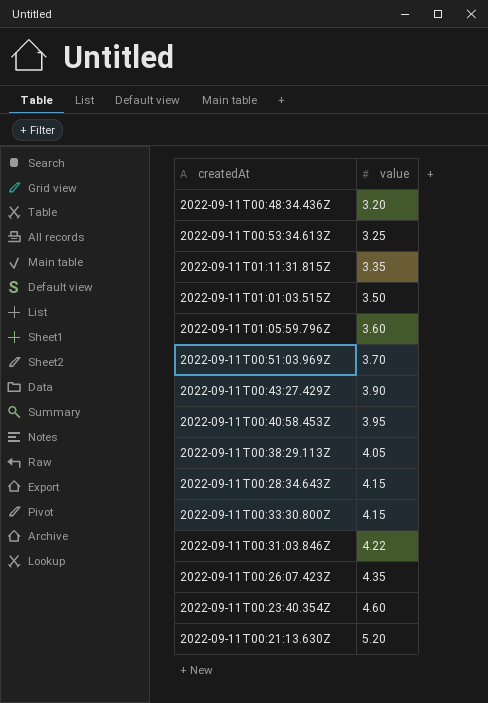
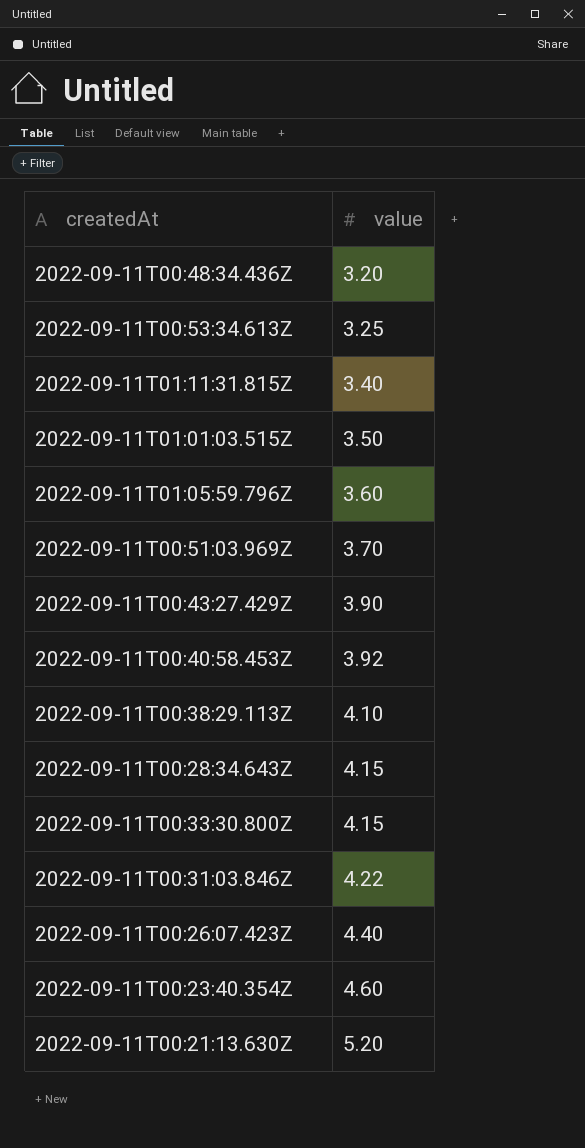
2022-09-11T01:11:31.815Z | value: 3.35 -> 3.40
2022-09-11T00:40:58.453Z | value: 3.95 -> 3.92
2022-09-11T00:38:29.113Z | value: 4.05 -> 4.10
2022-09-11T00:26:07.423Z | value: 4.35 -> 4.40

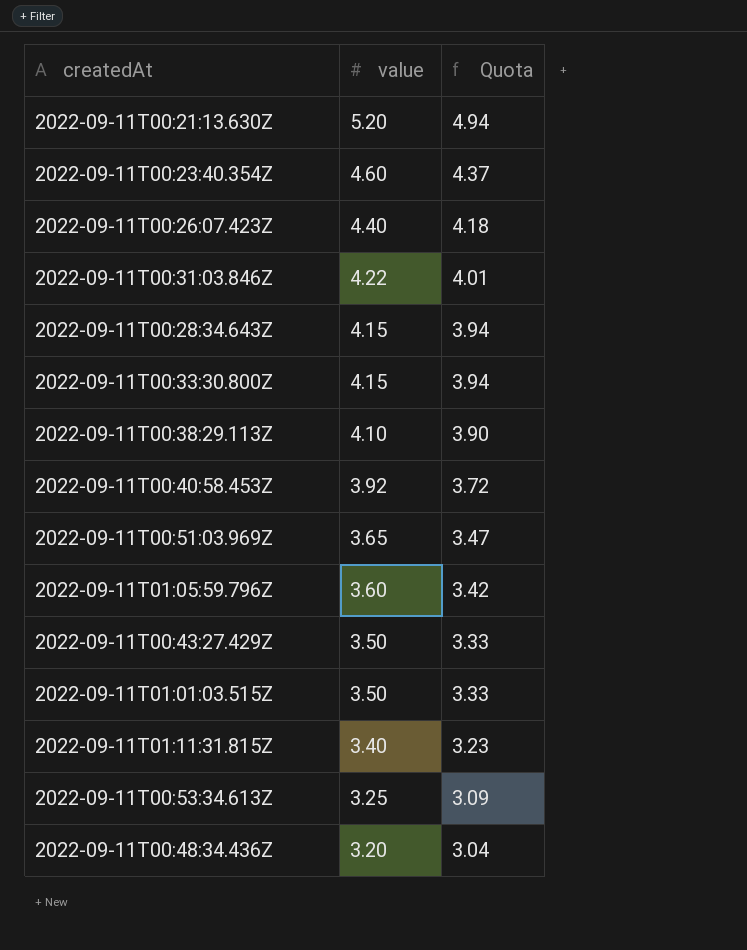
row order: value ascending -> value descending
column Quota | formula: none -> [value] * 0.95
2022-09-11T00:51:03.969Z | value: 3.70 -> 3.65
2022-09-11T00:43:27.429Z | value: 3.90 -> 3.50

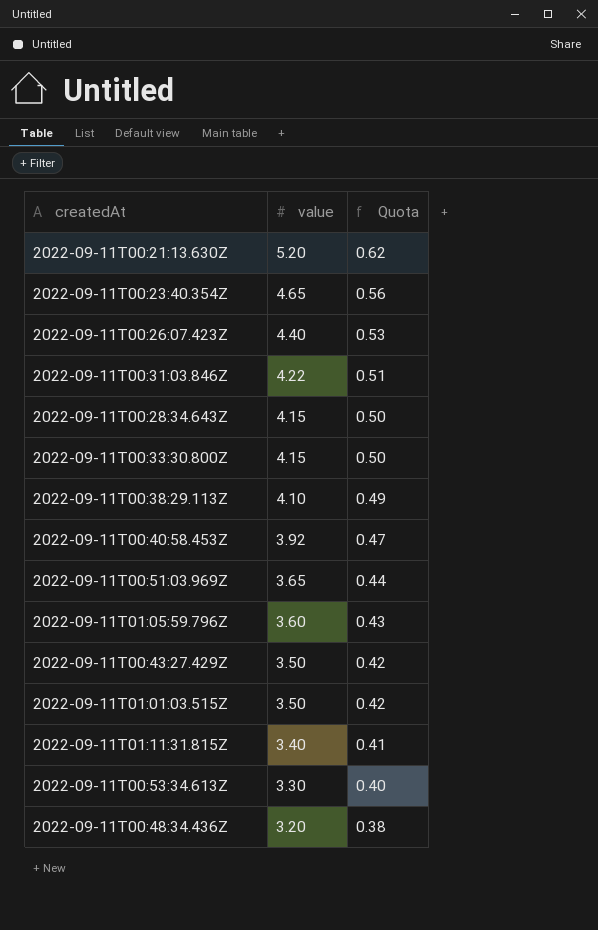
column Quota | formula: [value] * 0.95 -> [value] * 0.12
2022-09-11T00:23:40.354Z | value: 4.60 -> 4.65
2022-09-11T00:53:34.613Z | value: 3.25 -> 3.30

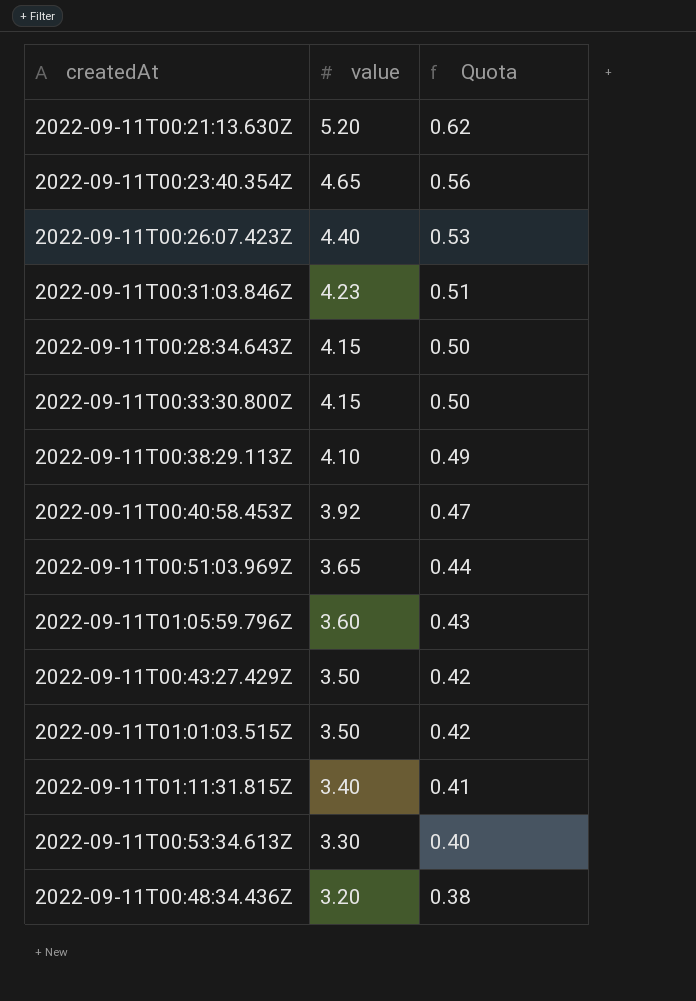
2022-09-11T00:31:03.846Z | value: 4.22 -> 4.23

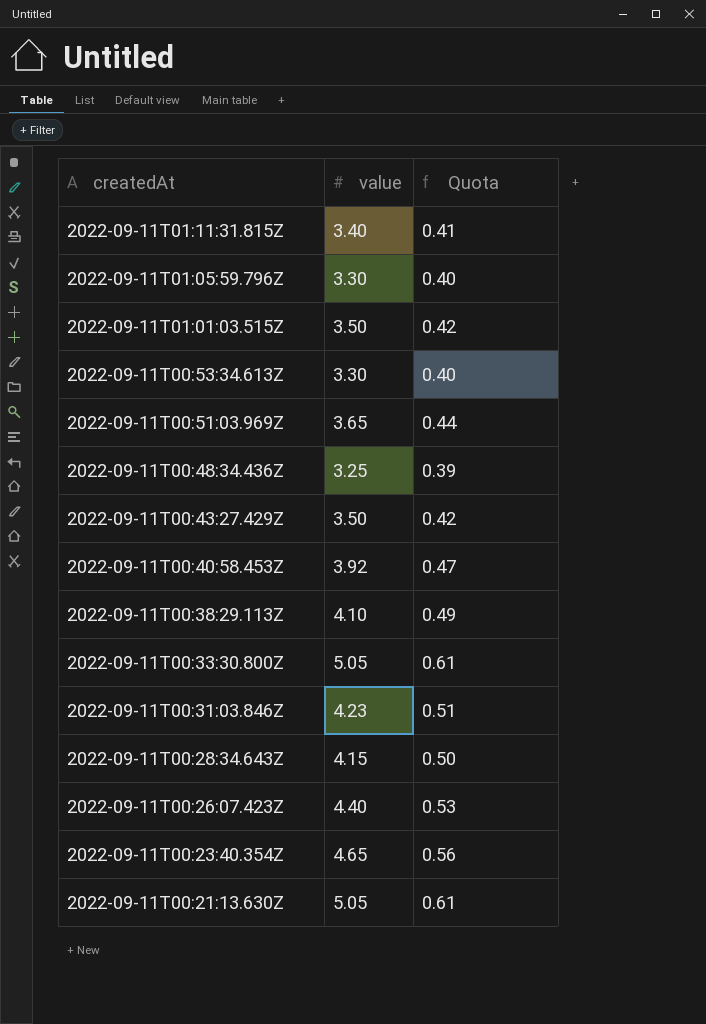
row order: value descending -> createdAt descending
2022-09-11T01:05:59.796Z | value: 3.60 -> 3.30
2022-09-11T01:05:59.796Z | Quota: 0.43 -> 0.40
2022-09-11T00:48:34.436Z | value: 3.20 -> 3.25
2022-09-11T00:48:34.436Z | Quota: 0.38 -> 0.39
2022-09-11T00:33:30.800Z | value: 4.15 -> 5.05
2022-09-11T00:33:30.800Z | Quota: 0.50 -> 0.61
2022-09-11T00:21:13.630Z | value: 5.20 -> 5.05
2022-09-11T00:21:13.630Z | Quota: 0.62 -> 0.61

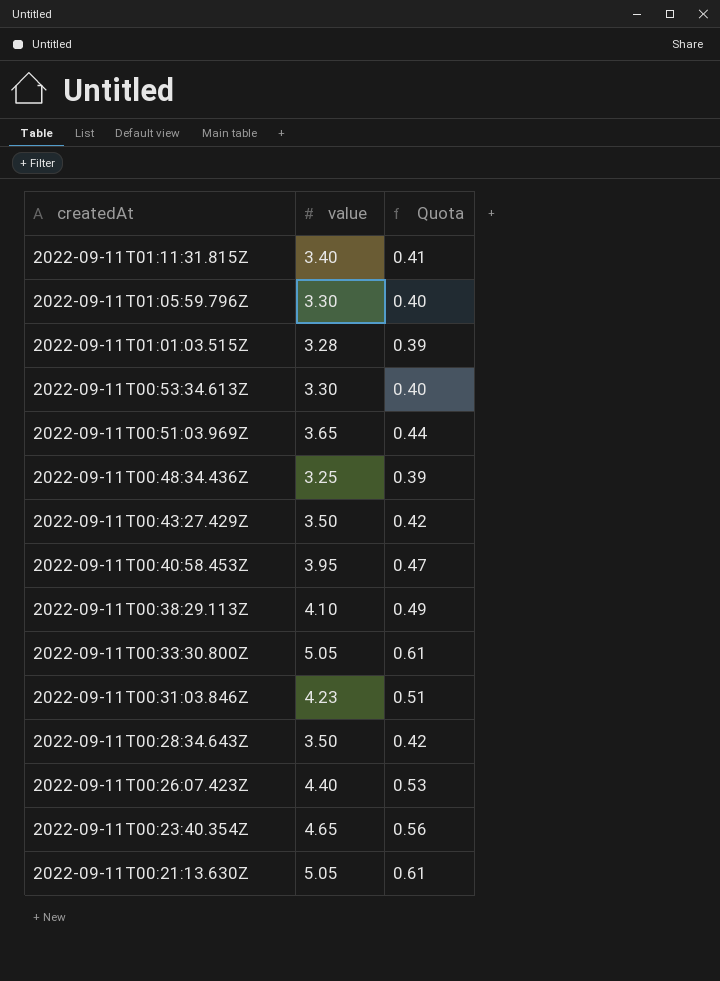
2022-09-11T01:01:03.515Z | value: 3.50 -> 3.28
2022-09-11T01:01:03.515Z | Quota: 0.42 -> 0.39
2022-09-11T00:40:58.453Z | value: 3.92 -> 3.95
2022-09-11T00:28:34.643Z | value: 4.15 -> 3.50
2022-09-11T00:28:34.643Z | Quota: 0.50 -> 0.42

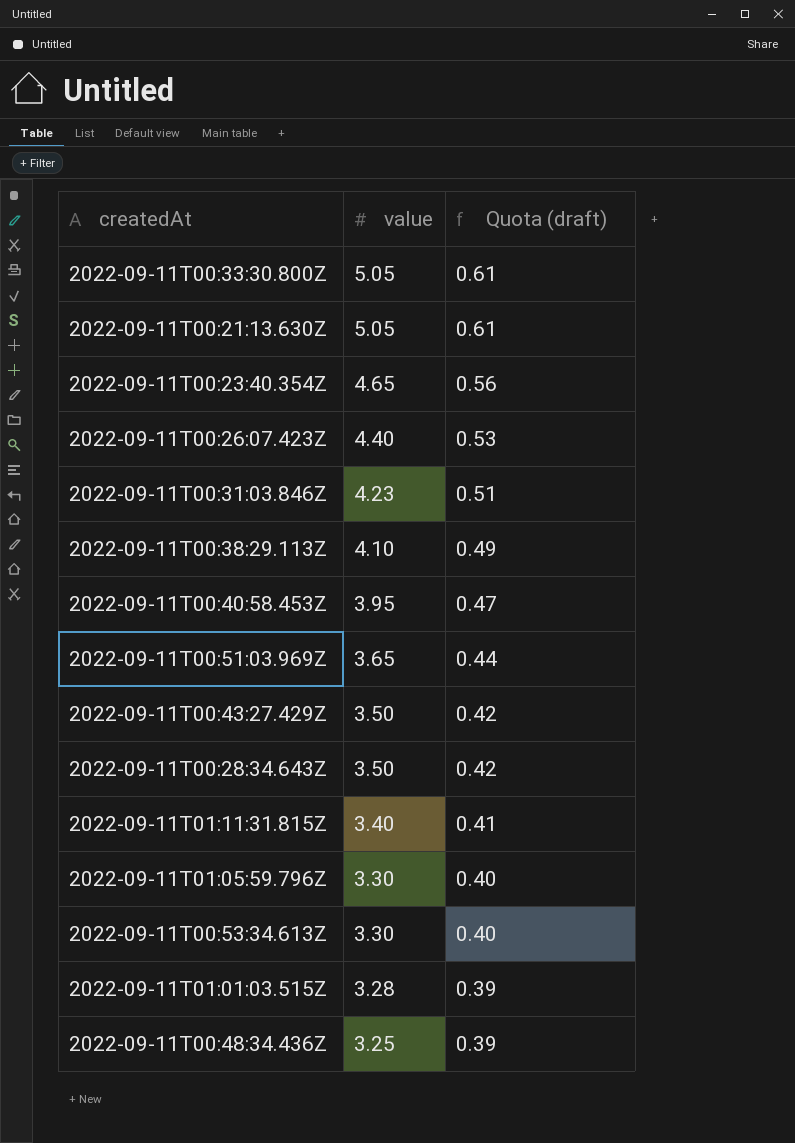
row order: createdAt descending -> value descending
column name: Quota -> Quota (draft)

